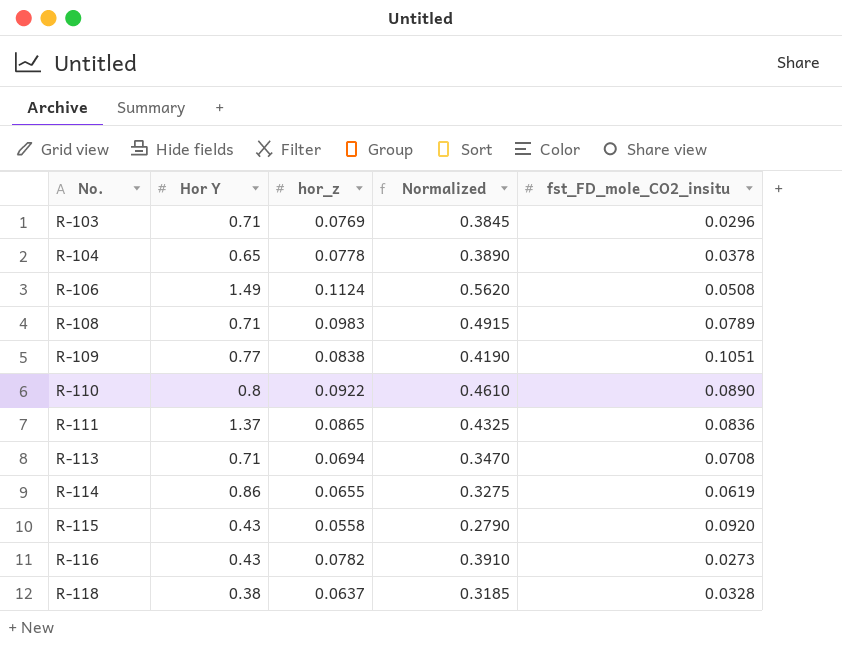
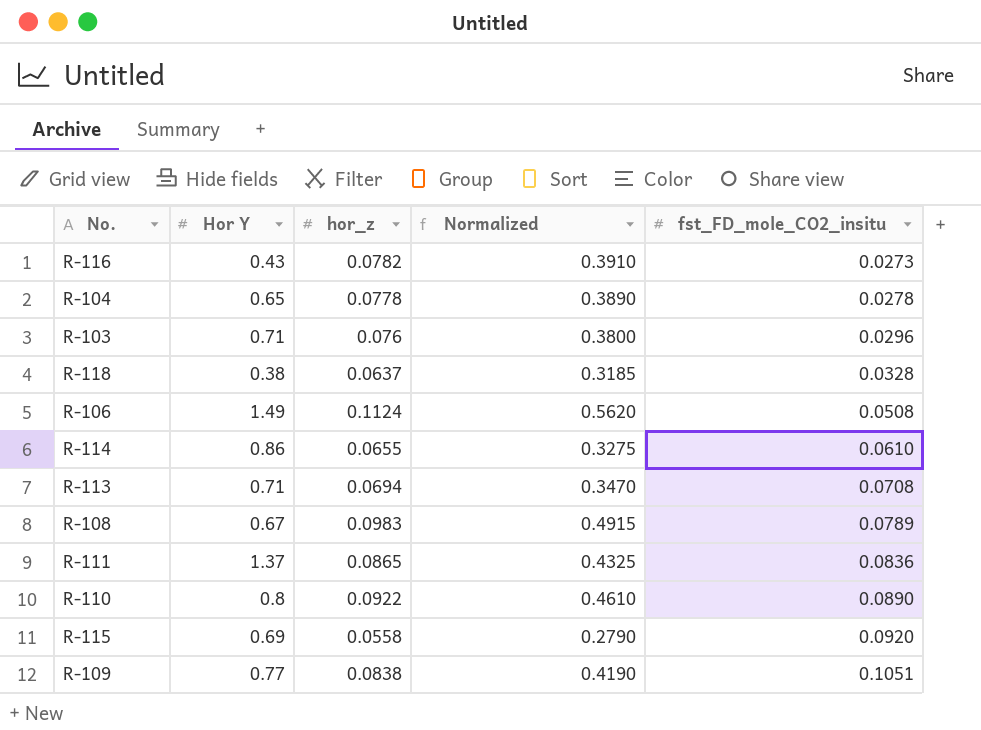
row order: No. ascending -> fst_FD_mole_CO2_insitu ascending
R-104 | fst_FD_mole_CO2_insitu: 0.0378 -> 0.0278
R-103 | hor_z: 0.0769 -> 0.076
R-103 | Normalized: 0.3845 -> 0.3800
R-114 | fst_FD_mole_CO2_insitu: 0.0619 -> 0.0610
R-108 | Hor Y: 0.71 -> 0.67
R-115 | Hor Y: 0.43 -> 0.69

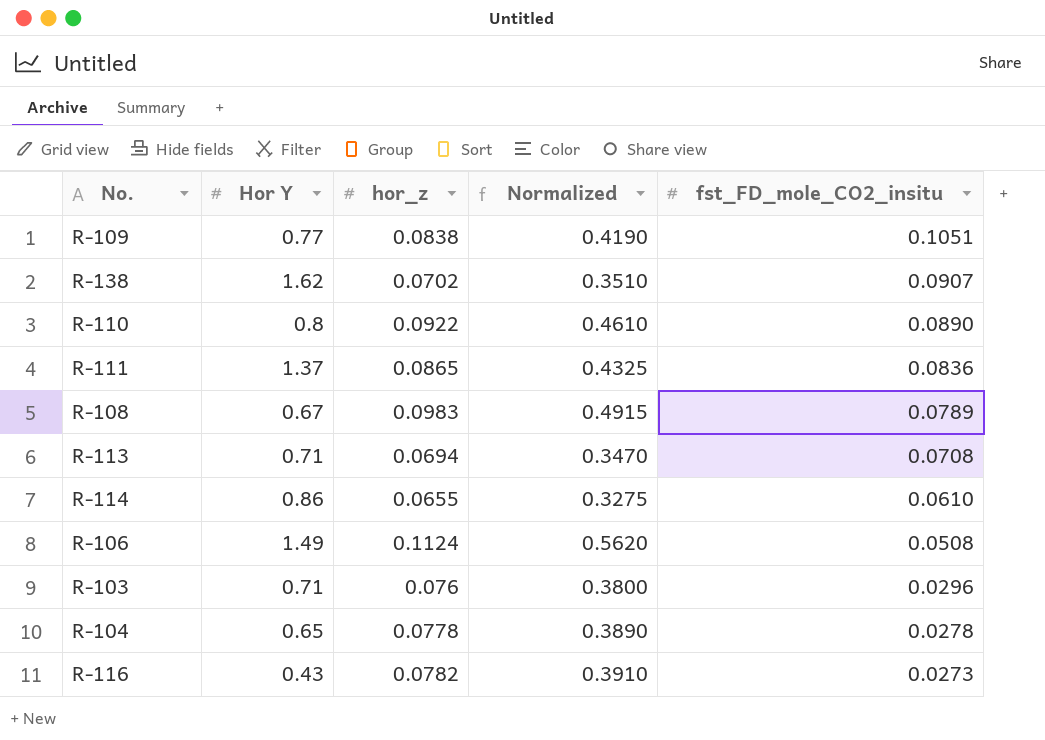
row order: fst_FD_mole_CO2_insitu ascending -> fst_FD_mole_CO2_insitu descending
row R-118: 0.38 | 0.0637 | 0.3185 | 0.0328 -> none
row R-115: 0.69 | 0.0558 | 0.2790 | 0.0920 -> none
row R-138: none -> 1.62 | 0.0702 | 0.3510 | 0.0907

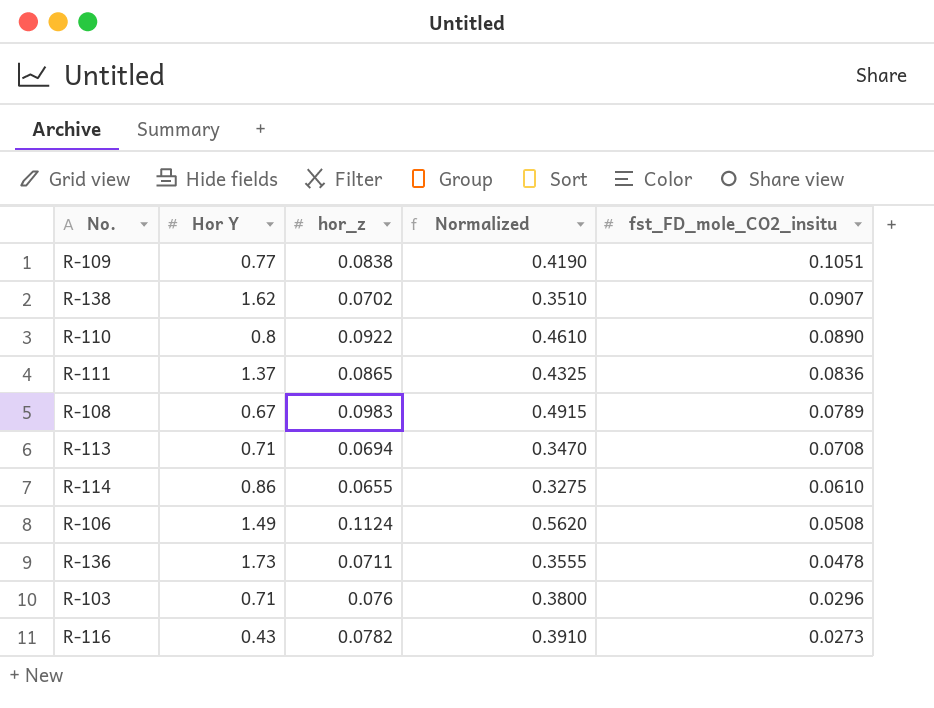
row R-104: 0.65 | 0.0778 | 0.3890 | 0.0278 -> none
row R-136: none -> 1.73 | 0.0711 | 0.3555 | 0.0478

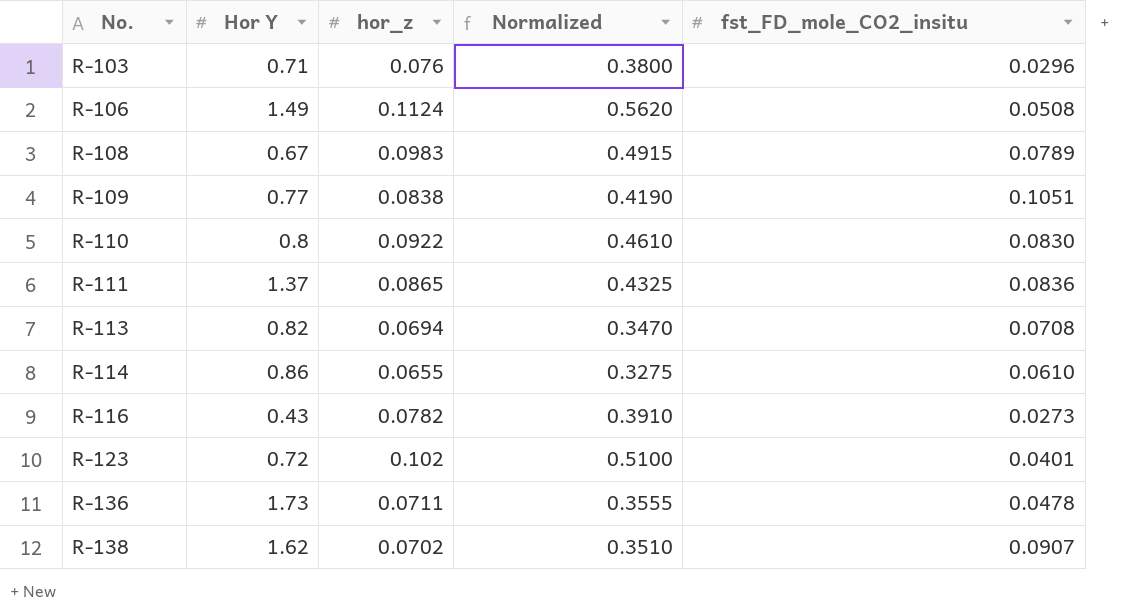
row order: fst_FD_mole_CO2_insitu descending -> No. ascending
R-110 | fst_FD_mole_CO2_insitu: 0.0890 -> 0.0830
R-113 | Hor Y: 0.71 -> 0.82
row R-123: none -> 0.72 | 0.102 | 0.5100 | 0.0401

